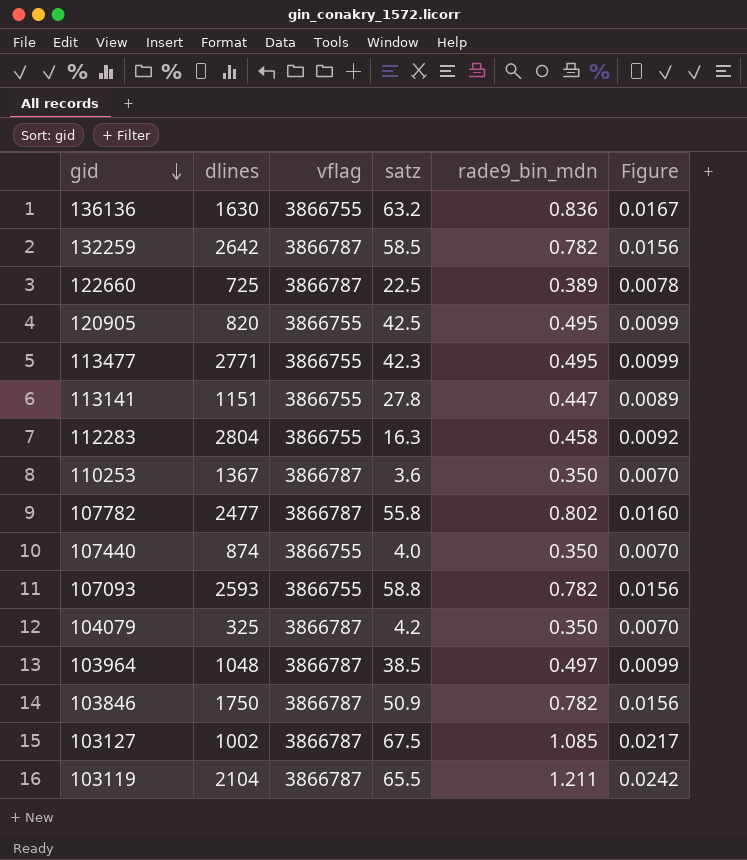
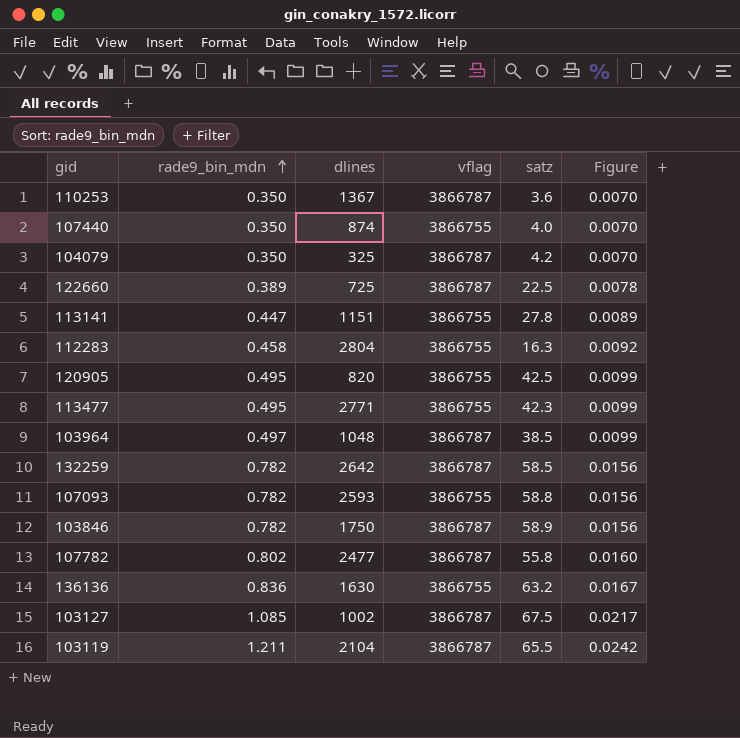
row order: gid descending -> rade9_bin_mdn ascending
column rade9_bin_mdn | position: 5 -> 2
103846 | satz: 50.9 -> 58.9

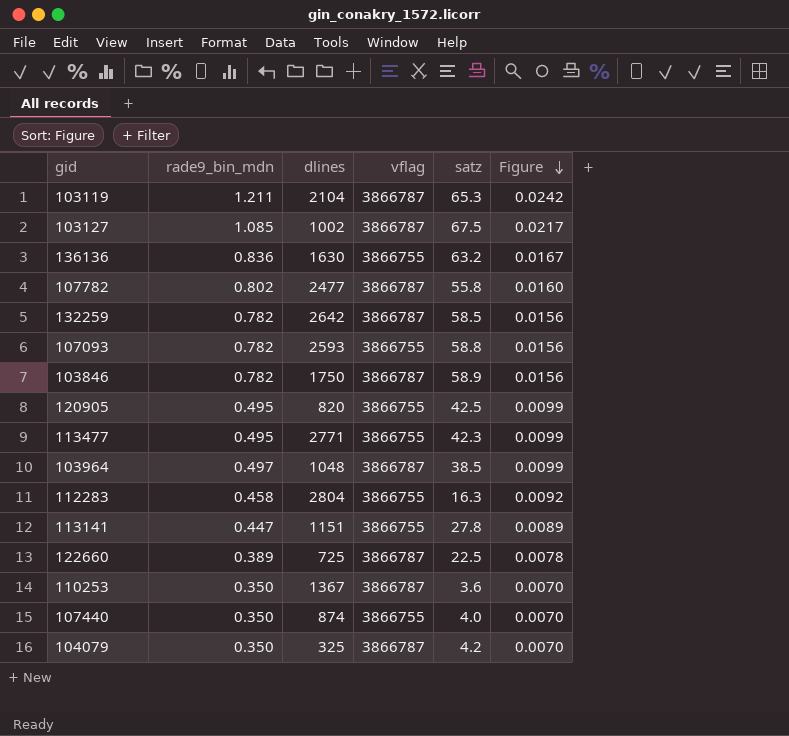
row order: rade9_bin_mdn ascending -> Figure descending
103119 | satz: 65.5 -> 65.3

